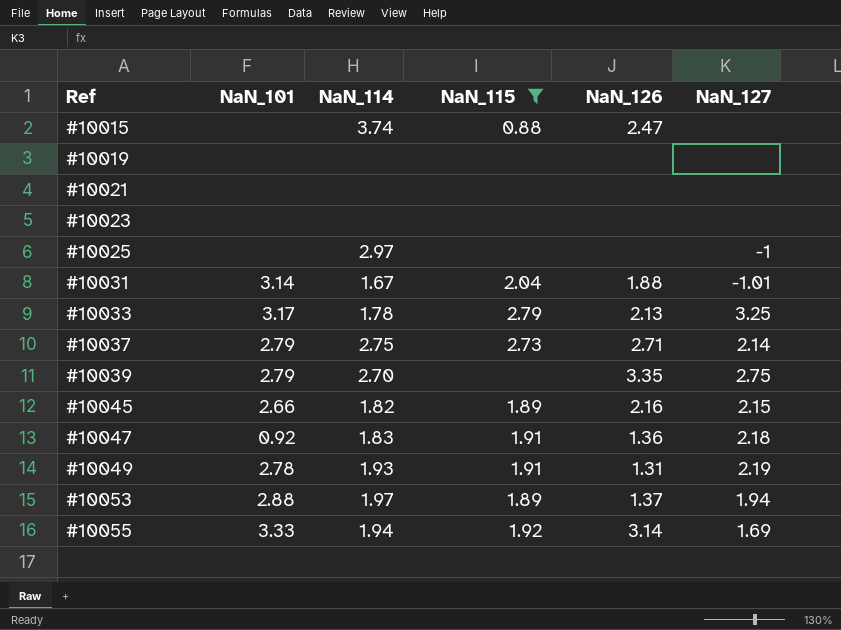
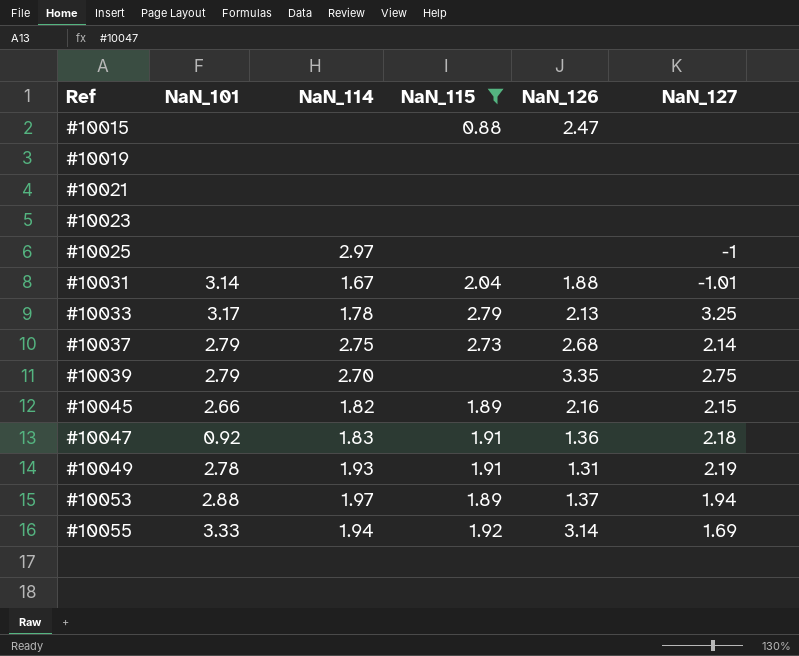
#10015 | NaN_114: 3.74 -> none
#10037 | NaN_126: 2.71 -> 2.68

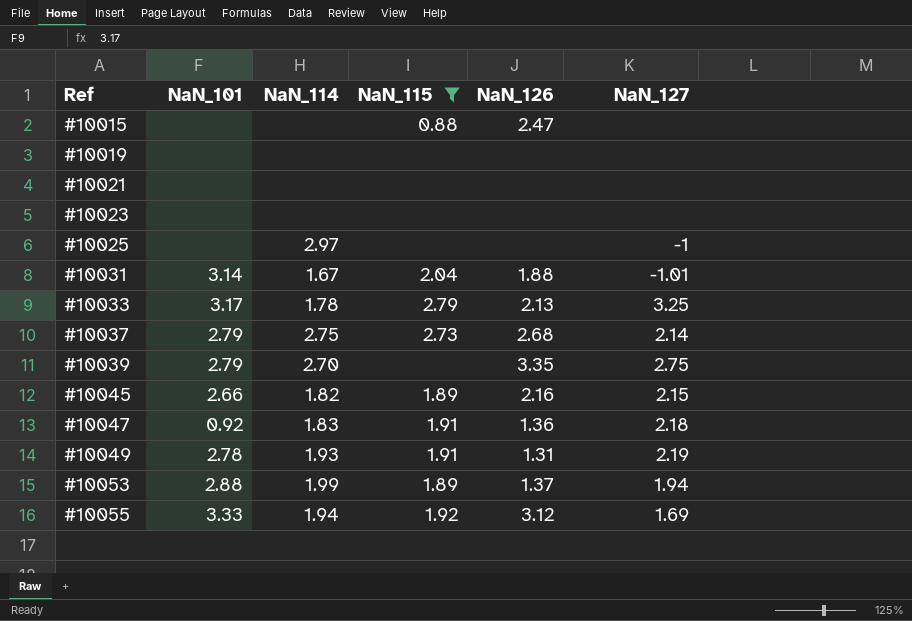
#10053 | NaN_114: 1.97 -> 1.99
#10055 | NaN_126: 3.14 -> 3.12

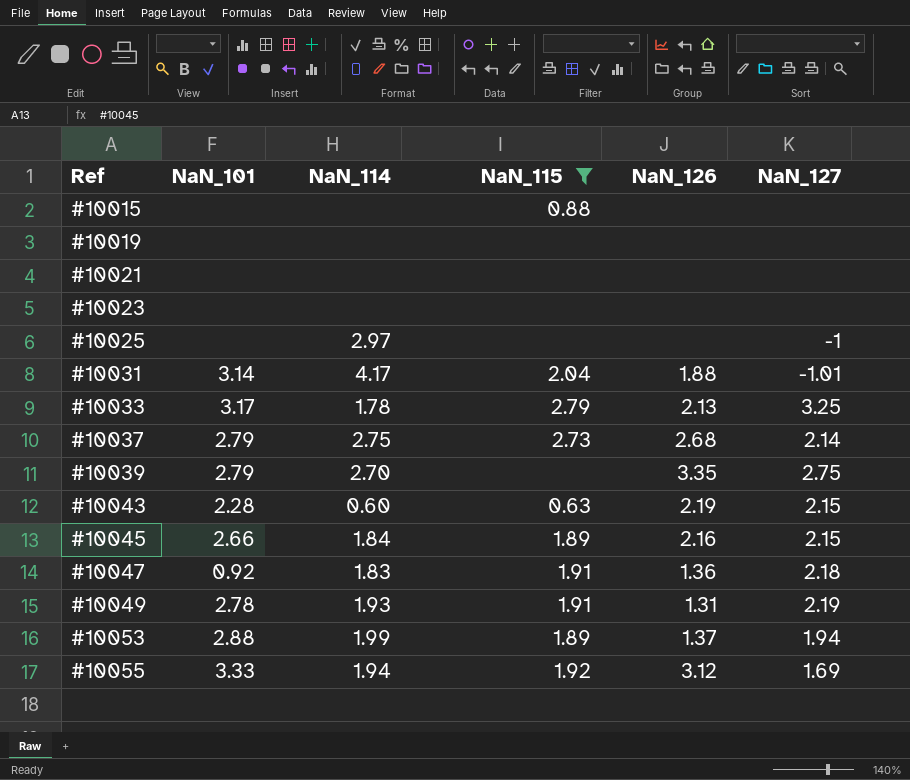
#10015 | NaN_126: 2.47 -> none
#10031 | NaN_114: 1.67 -> 4.17
row #10043: none -> 2.28 | 0.60 | 0.63 | 2.19 | 2.15
#10045 | NaN_114: 1.82 -> 1.84

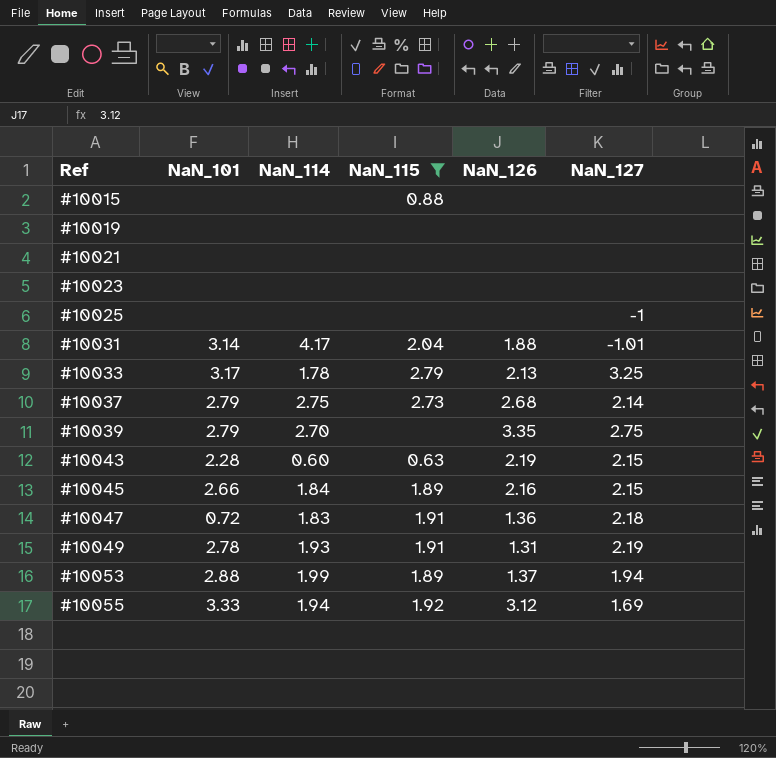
#10025 | NaN_114: 2.97 -> none
#10047 | NaN_101: 0.92 -> 0.72

